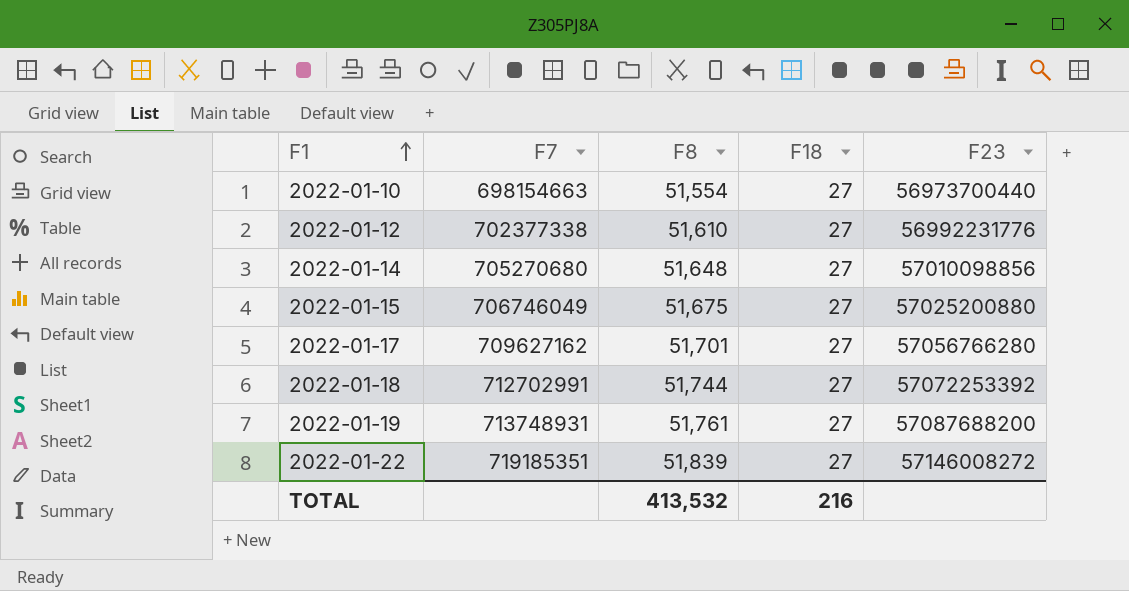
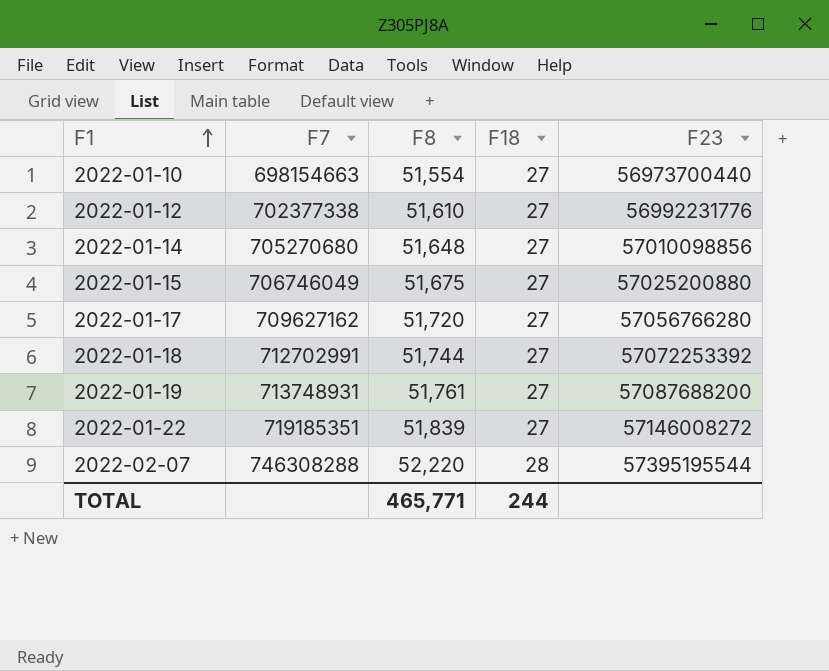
2022-01-17 | F8: 51,701 -> 51,720
row 2022-02-07: none -> 746308288 | 52,220 | 28 | 57395195544
TOTAL | F8: 413,532 -> 465,771
TOTAL | F18: 216 -> 244

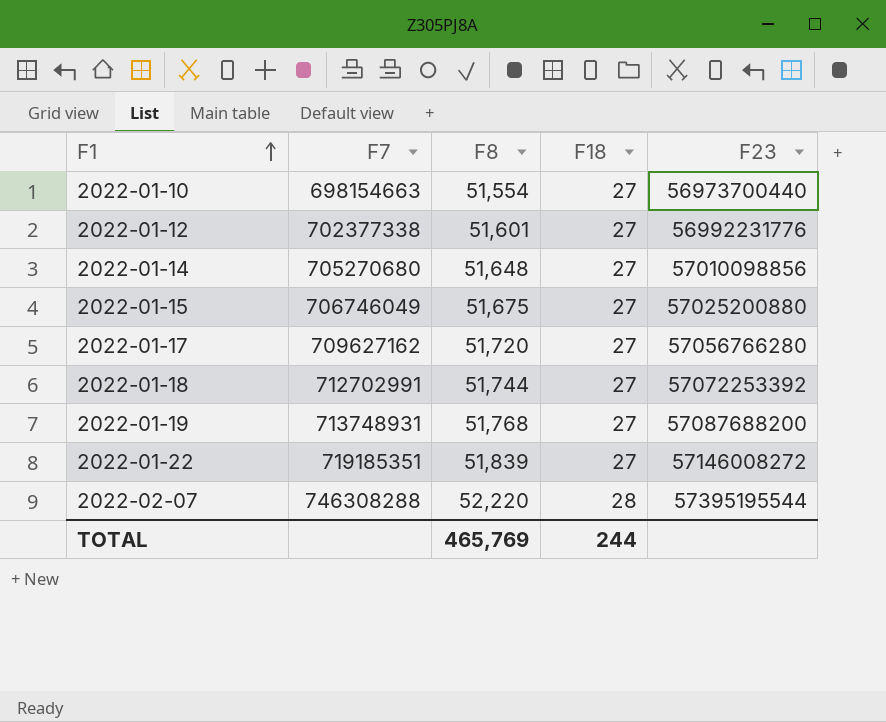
2022-01-12 | F8: 51,610 -> 51,601
2022-01-19 | F8: 51,761 -> 51,768
TOTAL | F8: 465,771 -> 465,769

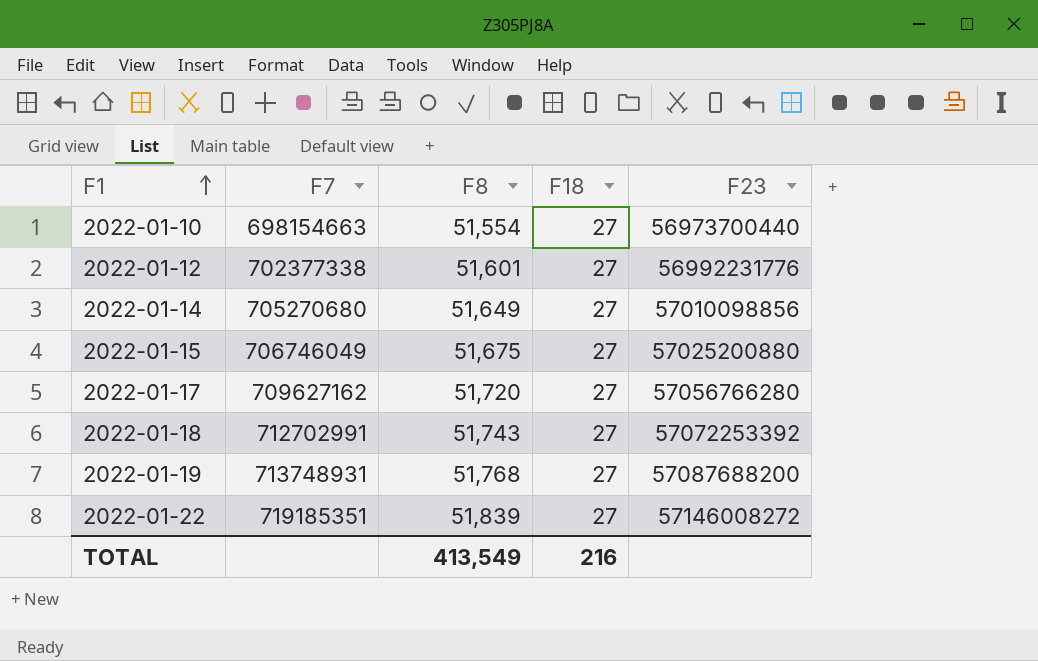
row 2022-02-07: 746308288 | 52,220 | 28 | 57395195544 -> none
2022-01-14 | F8: 51,648 -> 51,649
2022-01-18 | F8: 51,744 -> 51,743
TOTAL | F8: 465,769 -> 413,549
TOTAL | F18: 244 -> 216

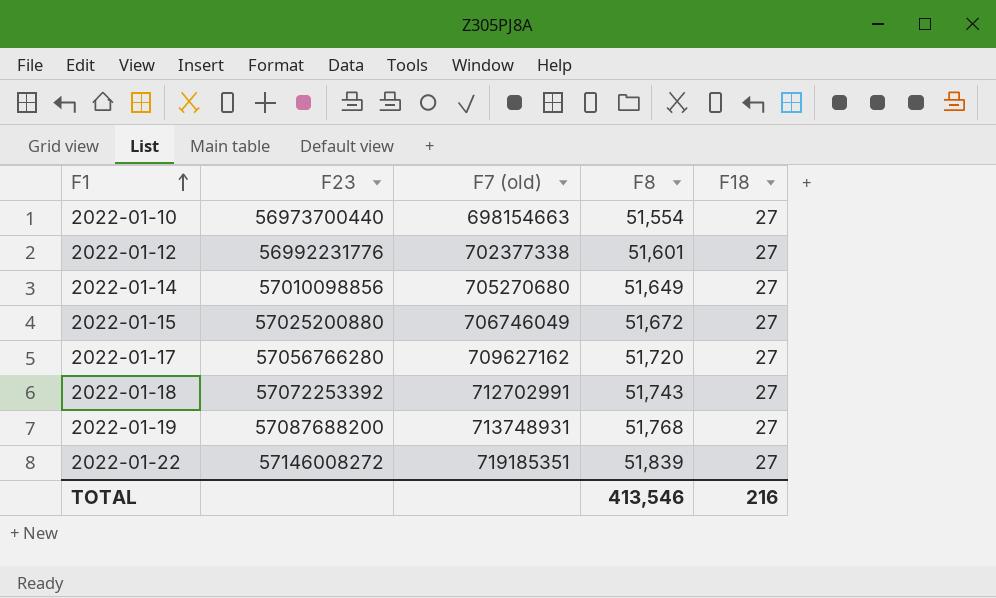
column F23 | position: 5 -> 2
column name: F7 -> F7 (old)
2022-01-15 | F8: 51,675 -> 51,672
TOTAL | F8: 413,549 -> 413,546

